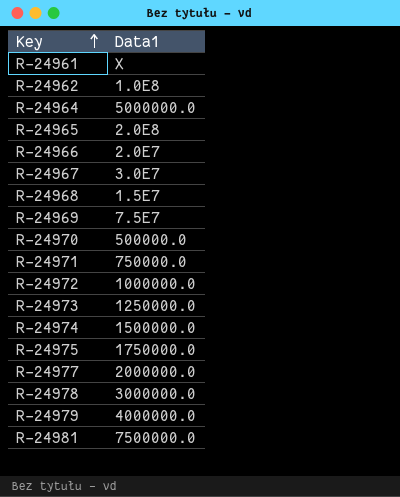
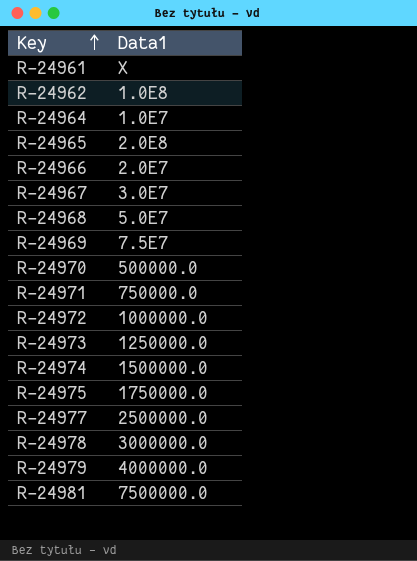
R-24964 | Data1: 5000000.0 -> 1.0E7
R-24968 | Data1: 1.5E7 -> 5.0E7
R-24977 | Data1: 2000000.0 -> 2500000.0

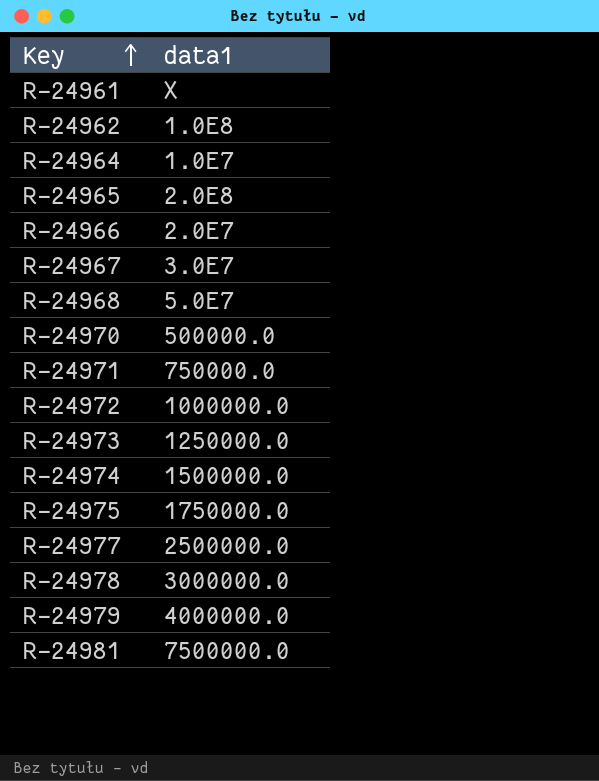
column name: Data1 -> data1
row R-24969: 7.5E7 -> none

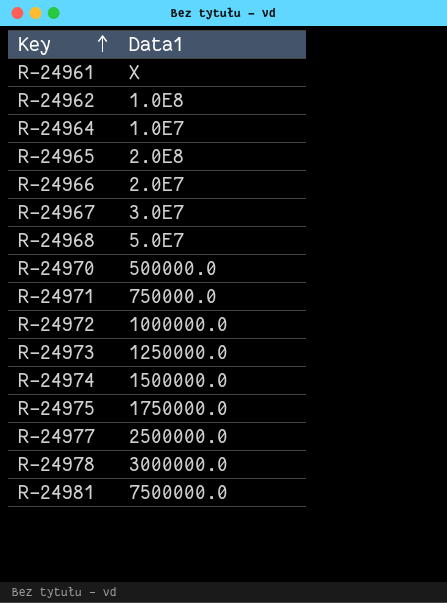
column name: data1 -> Data1
row R-24979: 4000000.0 -> none

